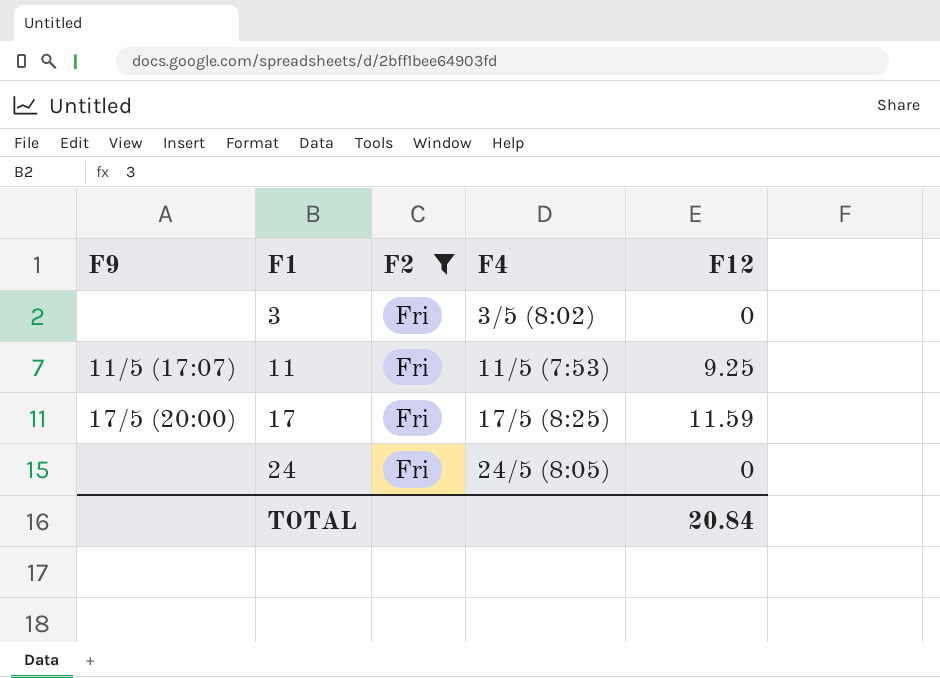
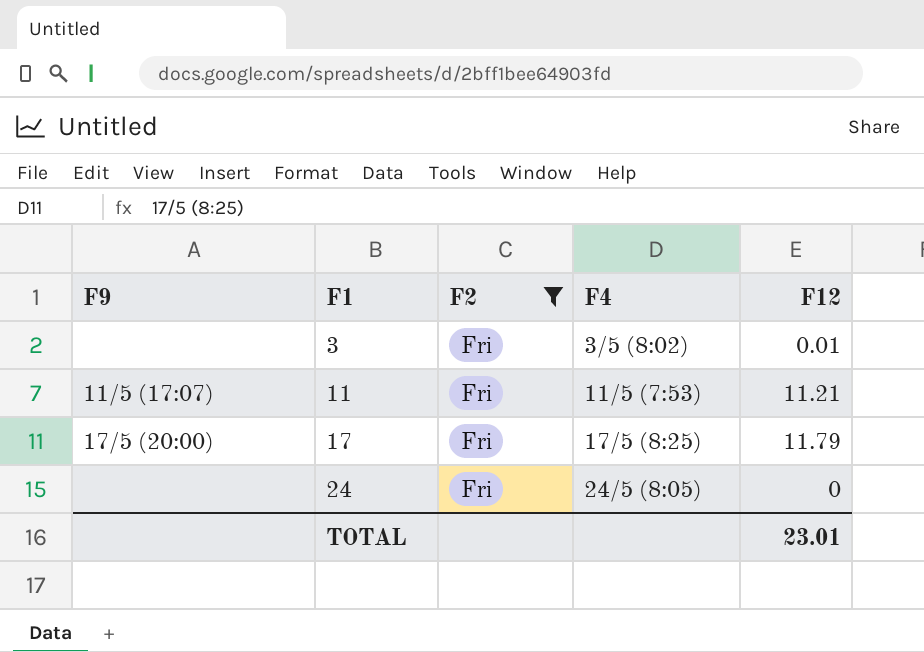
3 | F12: 0 -> 0.01
11 | F12: 9.25 -> 11.21
17 | F12: 11.59 -> 11.79
TOTAL | F12: 20.84 -> 23.01

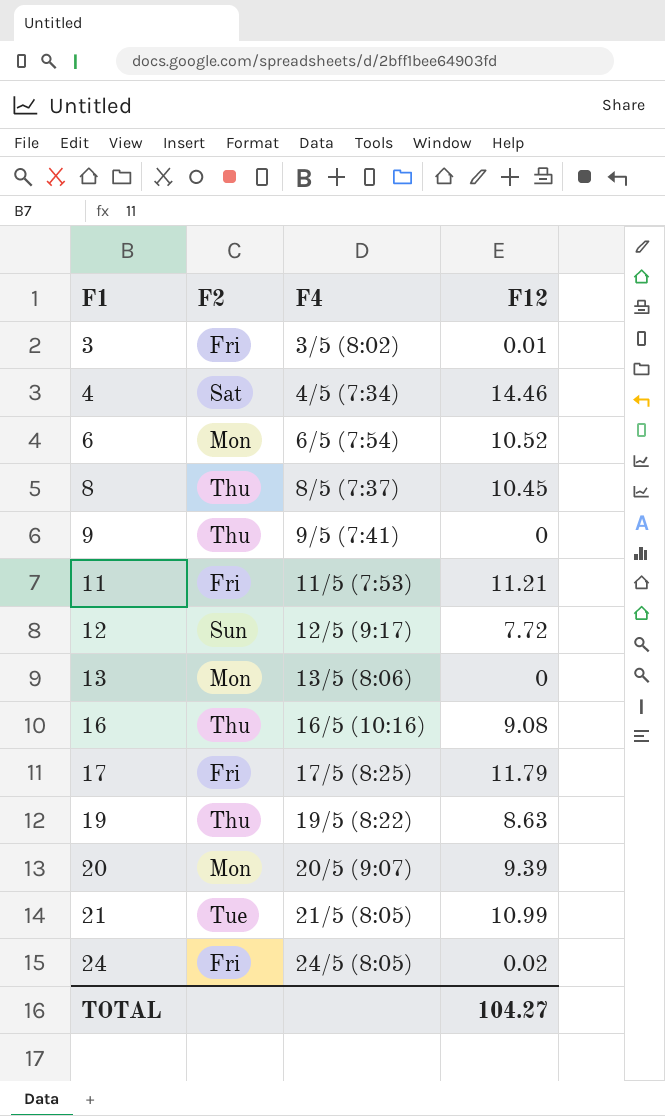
filter: F2 = Fri -> none
column F9 | position: 1 -> none
24 | F12: 0 -> 0.02
TOTAL | F12: 23.01 -> 104.27

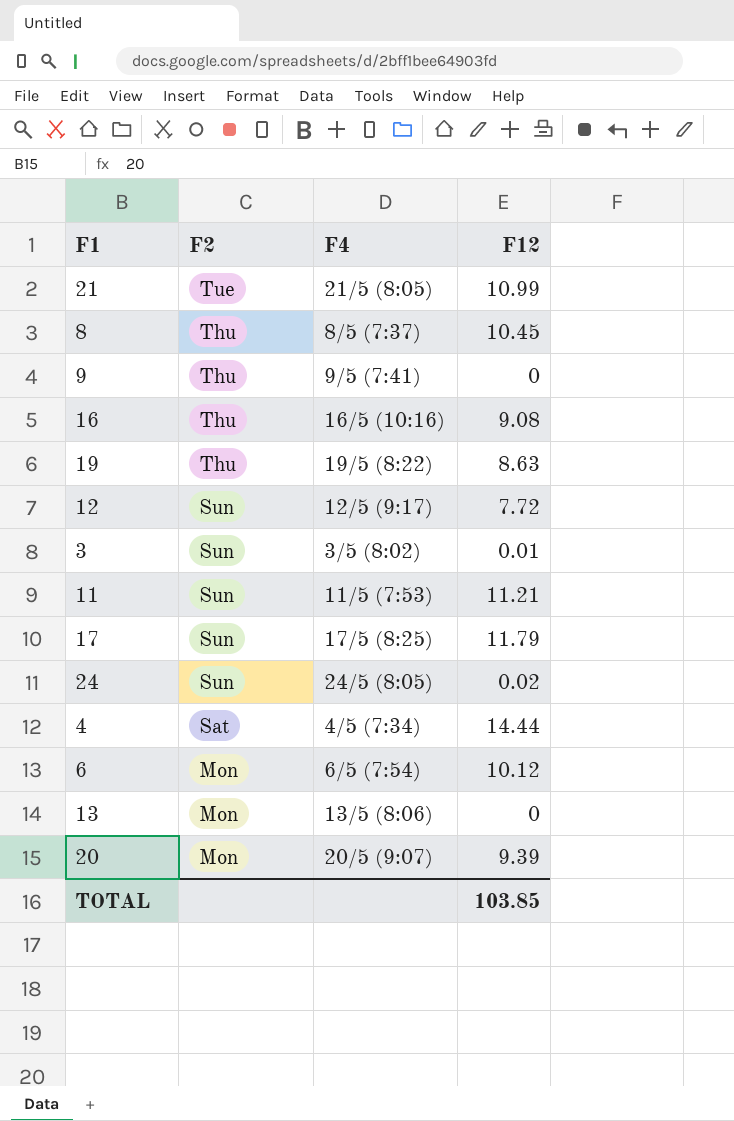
row order: F1 ascending -> F2 descending
3 | F2: Fri -> Sun
11 | F2: Fri -> Sun
17 | F2: Fri -> Sun
24 | F2: Fri -> Sun
4 | F12: 14.46 -> 14.44
6 | F12: 10.52 -> 10.12
TOTAL | F12: 104.27 -> 103.85

